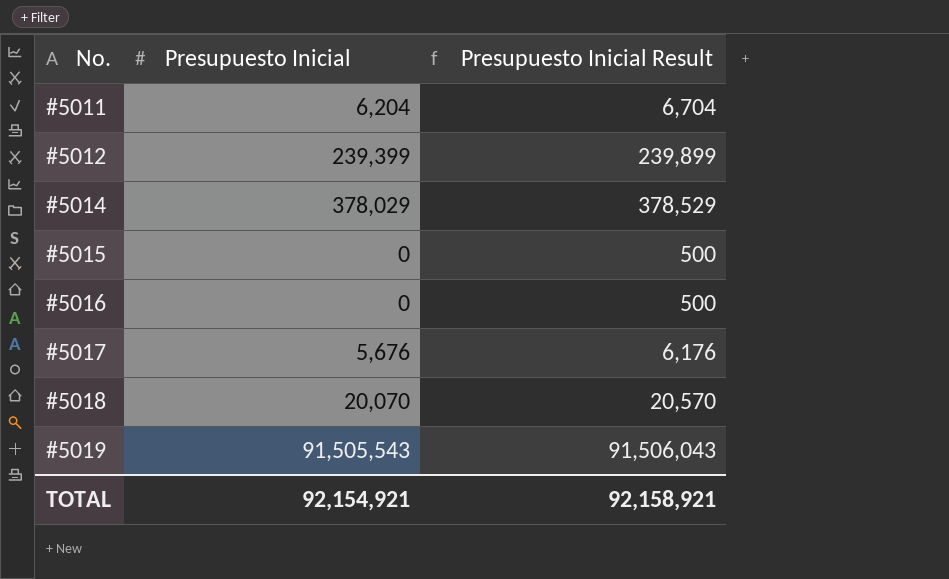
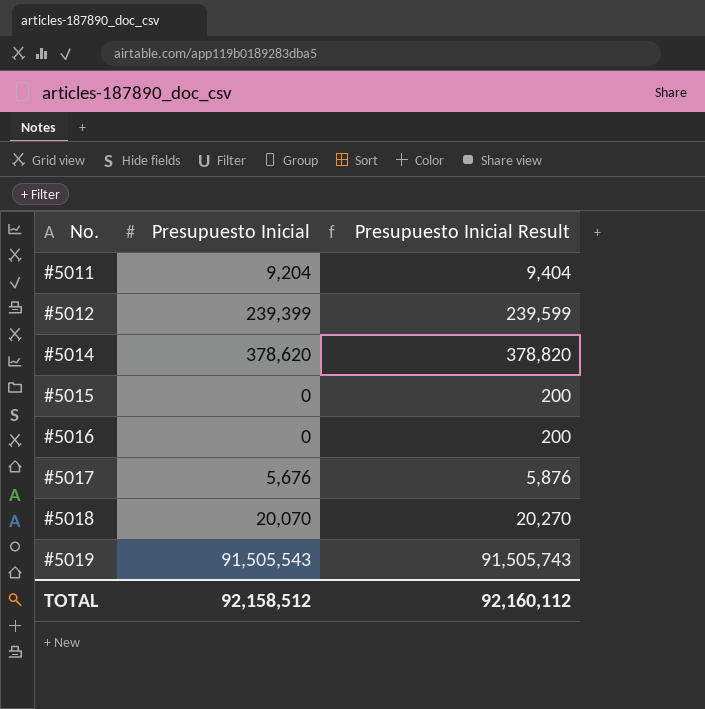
column Presupuesto Inicial Result | formula: [Presupuesto Inicial] + 500 -> [Presupuesto Inicial] + 200
#5011 | Presupuesto Inicial: 6,204 -> 9,204
#5014 | Presupuesto Inicial: 378,029 -> 378,620
TOTAL | Presupuesto Inicial: 92,154,921 -> 92,158,512
TOTAL | Presupuesto Inicial Result: 92,158,921 -> 92,160,112

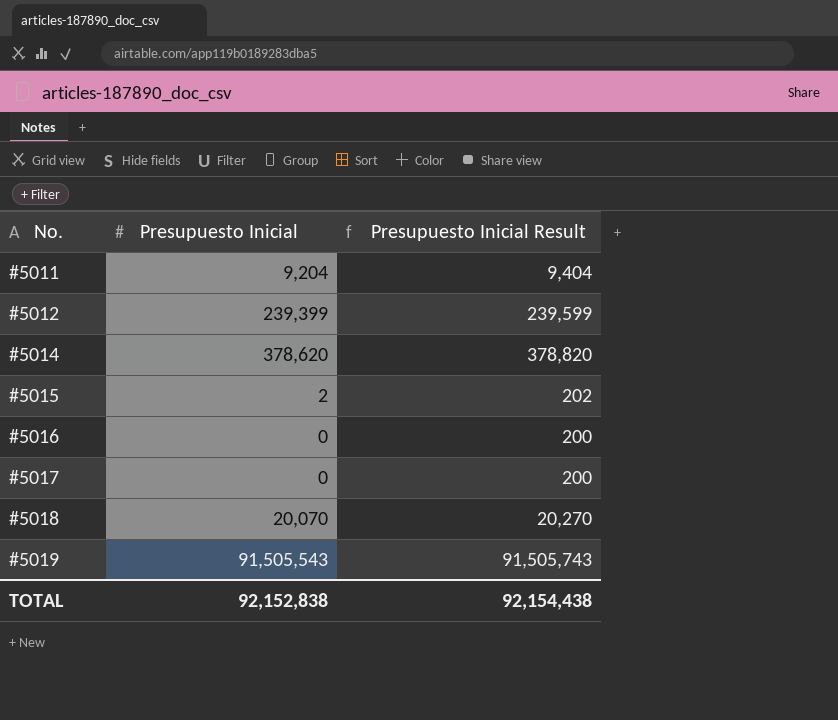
#5015 | Presupuesto Inicial: 0 -> 2
#5015 | Presupuesto Inicial Result: 200 -> 202
#5017 | Presupuesto Inicial: 5,676 -> 0
#5017 | Presupuesto Inicial Result: 5,876 -> 200
TOTAL | Presupuesto Inicial: 92,158,512 -> 92,152,838
TOTAL | Presupuesto Inicial Result: 92,160,112 -> 92,154,438

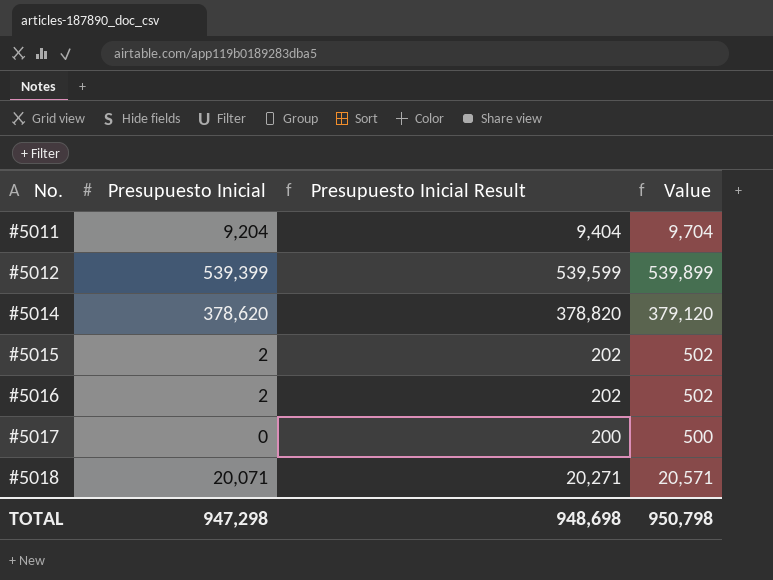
column Value | formula: none -> [Presupuesto Inicial] + 500
row #5019: 91,505,543 | 91,505,743 -> none
#5012 | Presupuesto Inicial: 239,399 -> 539,399
#5012 | Presupuesto Inicial Result: 239,599 -> 539,599
#5016 | Presupuesto Inicial: 0 -> 2
#5016 | Presupuesto Inicial Result: 200 -> 202
#5018 | Presupuesto Inicial: 20,070 -> 20,071
#5018 | Presupuesto Inicial Result: 20,270 -> 20,271
TOTAL | Presupuesto Inicial: 92,152,838 -> 947,298
TOTAL | Presupuesto Inicial Result: 92,154,438 -> 948,698

